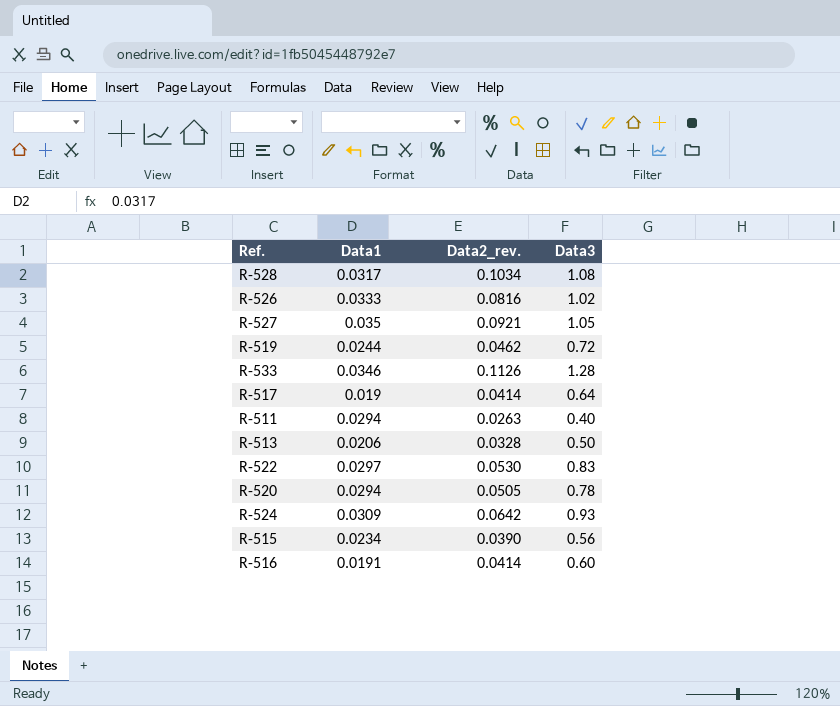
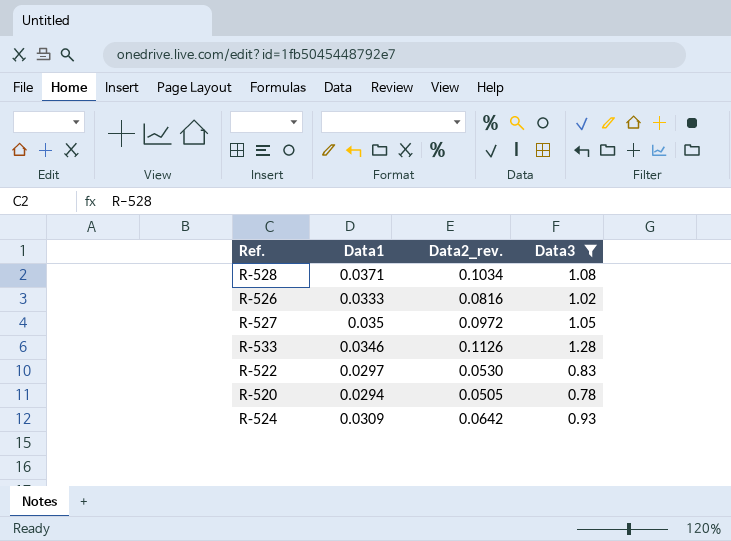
filter: none -> Data3 >= 0.78
R-528 | Data1: 0.0317 -> 0.0371
R-527 | Data2_rev.: 0.0921 -> 0.0972

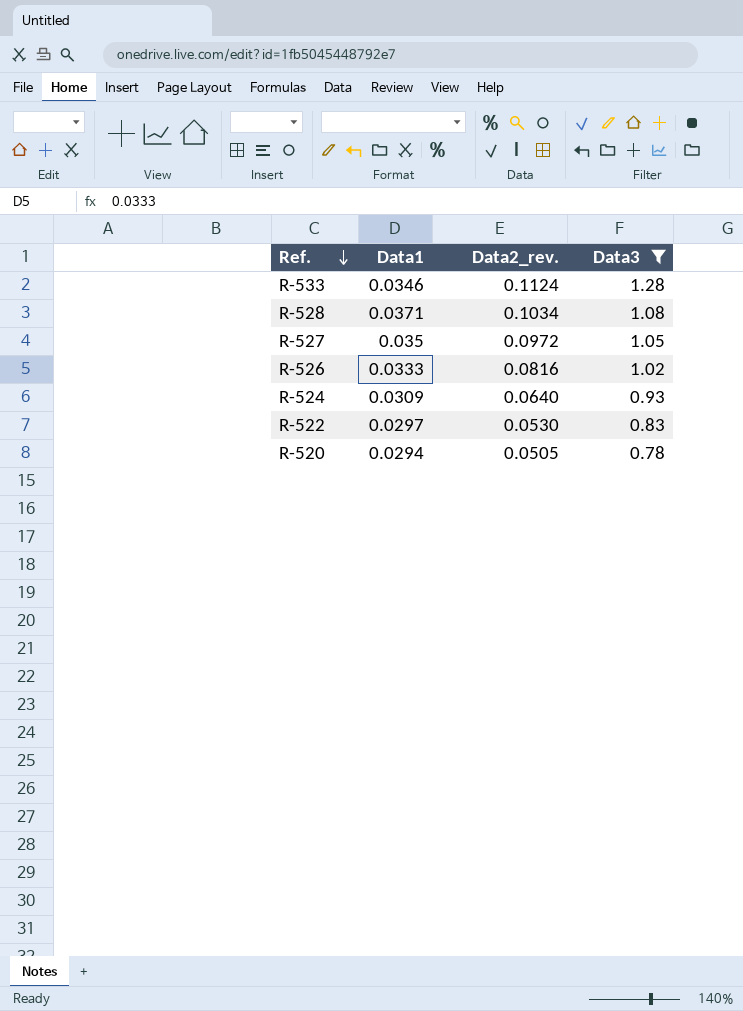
row order: none -> Ref. descending
R-533 | Data2_rev.: 0.1126 -> 0.1124
R-524 | Data2_rev.: 0.0642 -> 0.0640

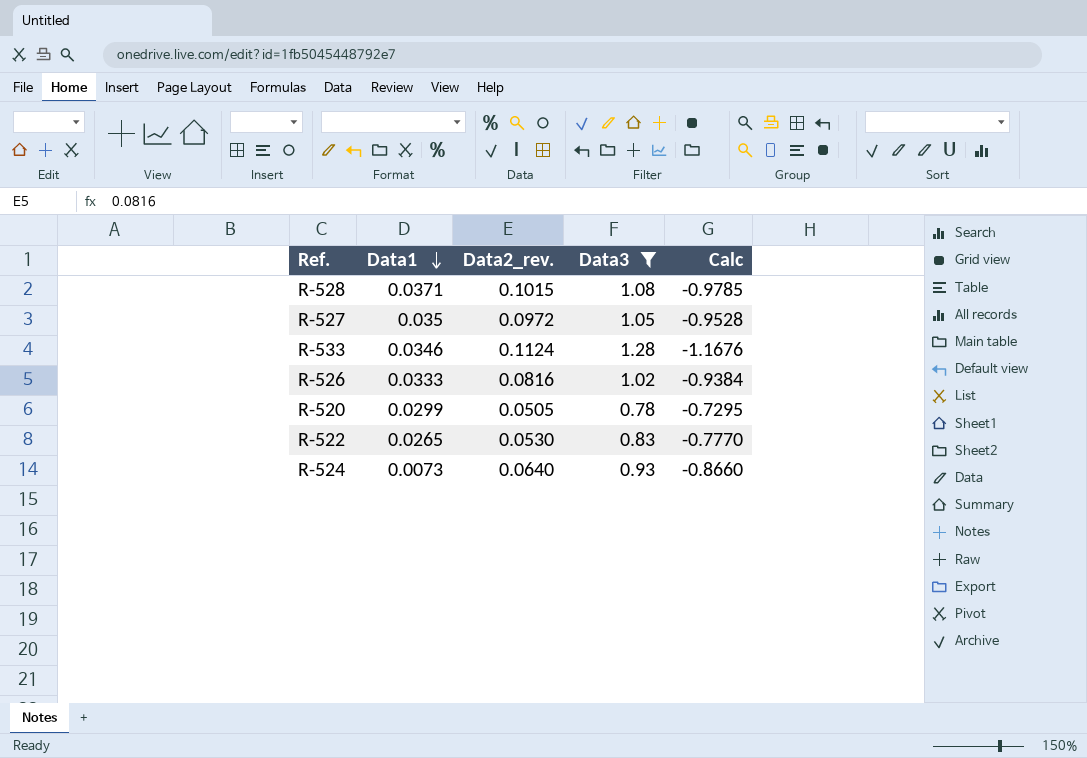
row order: Ref. descending -> Data1 descending
column Calc | formula: none -> [Data2_rev.] - [Data3]
R-528 | Data2_rev.: 0.1034 -> 0.1015
R-520 | Data1: 0.0294 -> 0.0299
R-522 | Data1: 0.0297 -> 0.0265
R-524 | Data1: 0.0309 -> 0.0073

